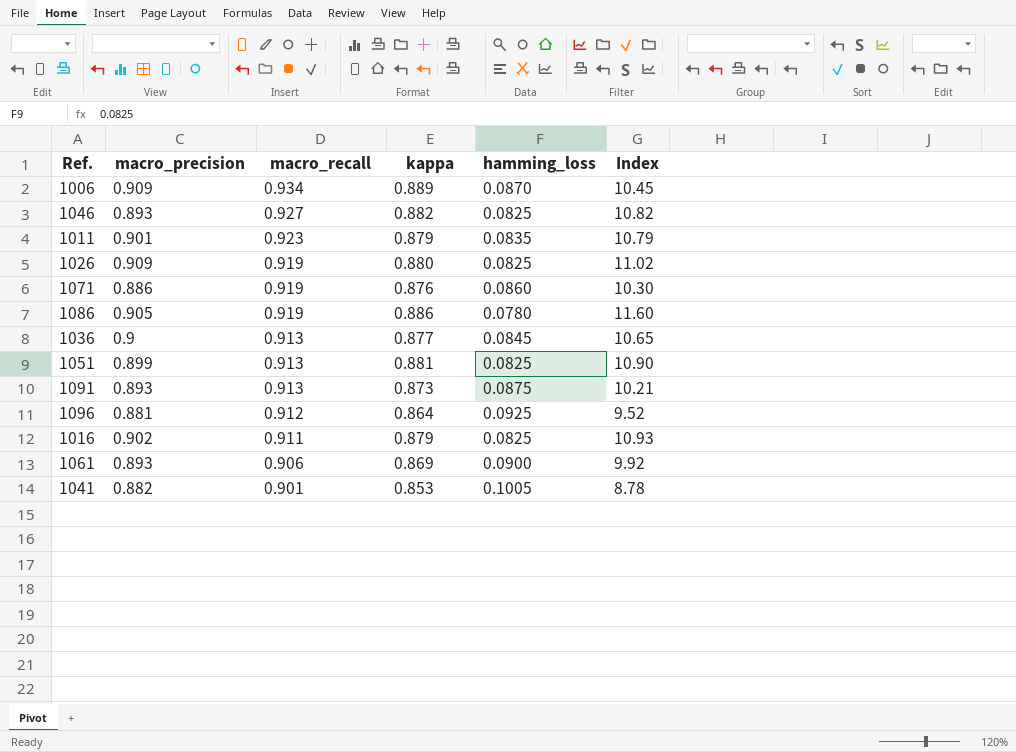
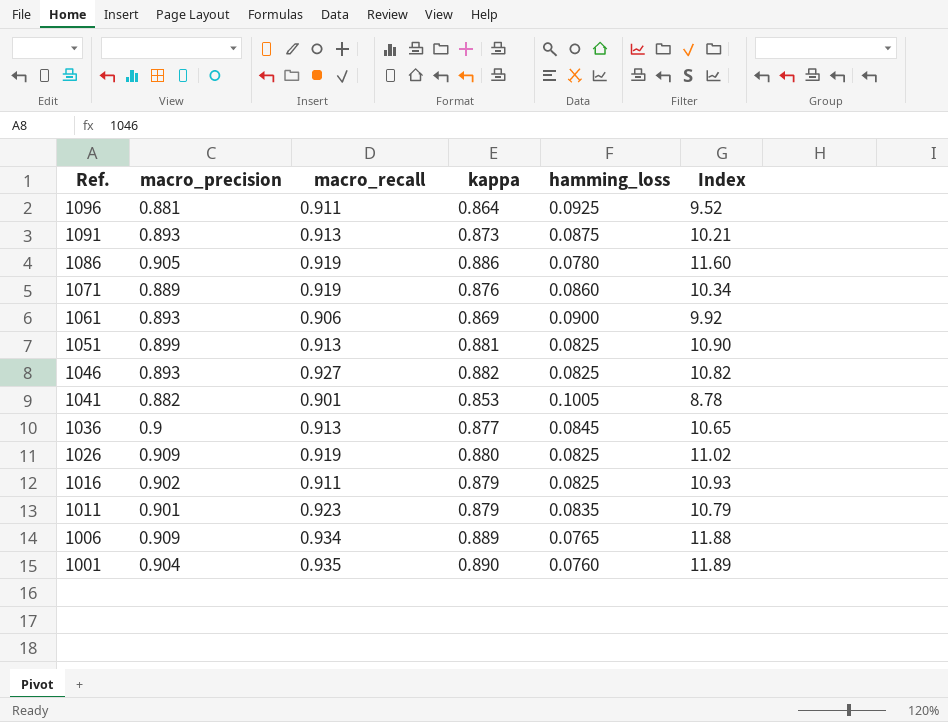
row order: macro_recall descending -> Ref. descending
1096 | macro_recall: 0.912 -> 0.911
1071 | macro_precision: 0.886 -> 0.889
1071 | Index: 10.30 -> 10.34
1006 | hamming_loss: 0.0870 -> 0.0765
1006 | Index: 10.45 -> 11.88
row 1001: none -> 0.904 | 0.935 | 0.890 | 0.0760 | 11.89

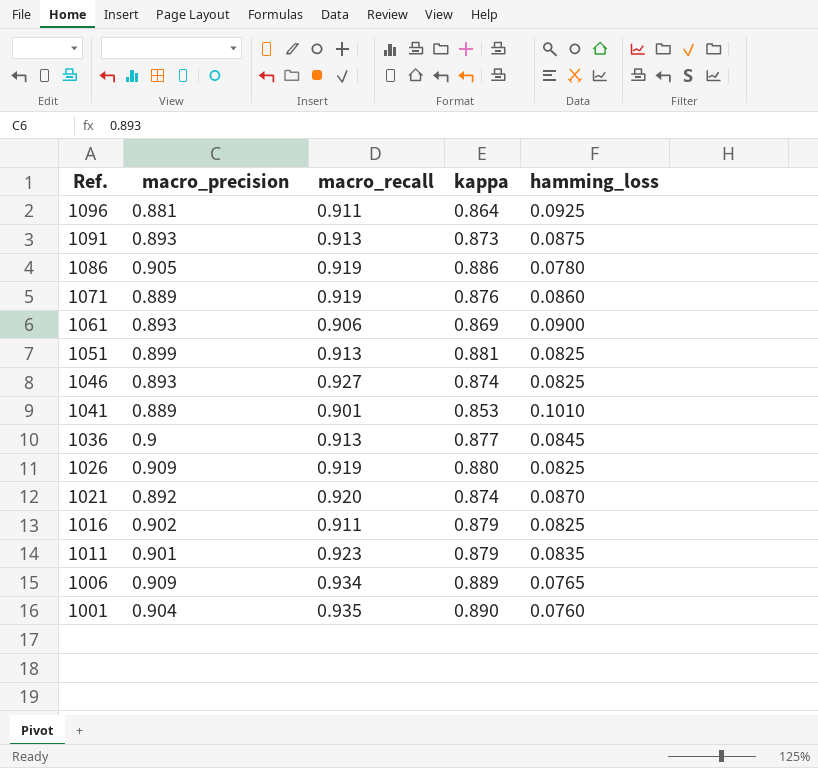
column Index | formula: [macro_precision] / [hamming_loss] -> none
1046 | kappa: 0.882 -> 0.874
1041 | macro_precision: 0.882 -> 0.889
1041 | hamming_loss: 0.1005 -> 0.1010
row 1021: none -> 0.892 | 0.920 | 0.874 | 0.0870

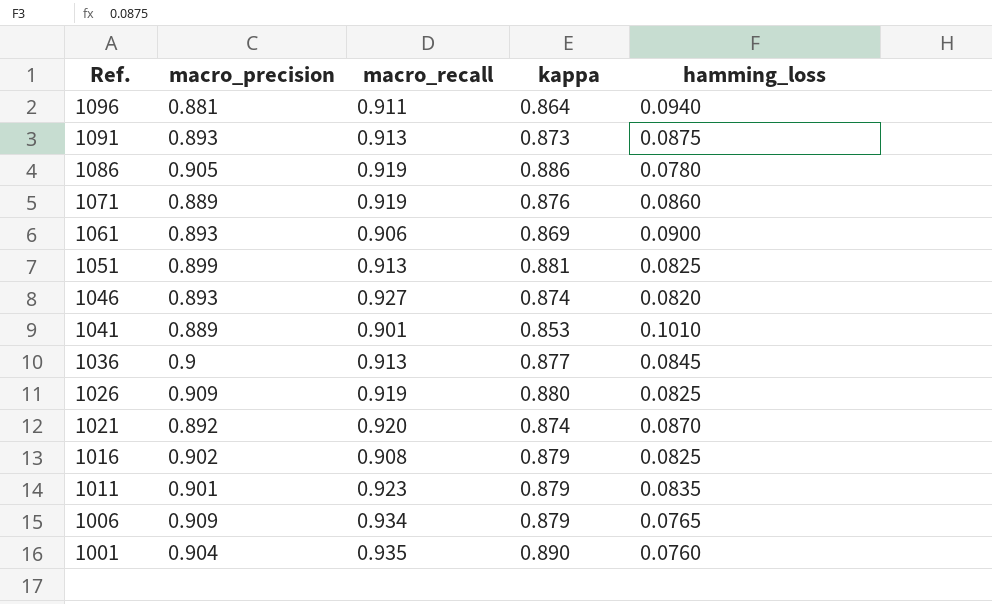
1096 | hamming_loss: 0.0925 -> 0.0940
1046 | hamming_loss: 0.0825 -> 0.0820
1016 | macro_recall: 0.911 -> 0.908
1006 | kappa: 0.889 -> 0.879

